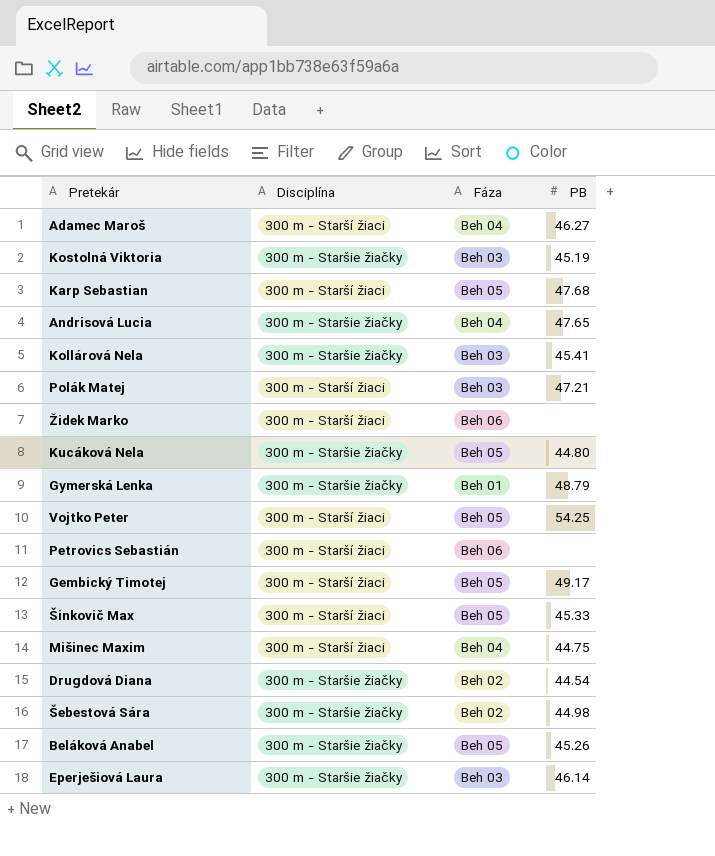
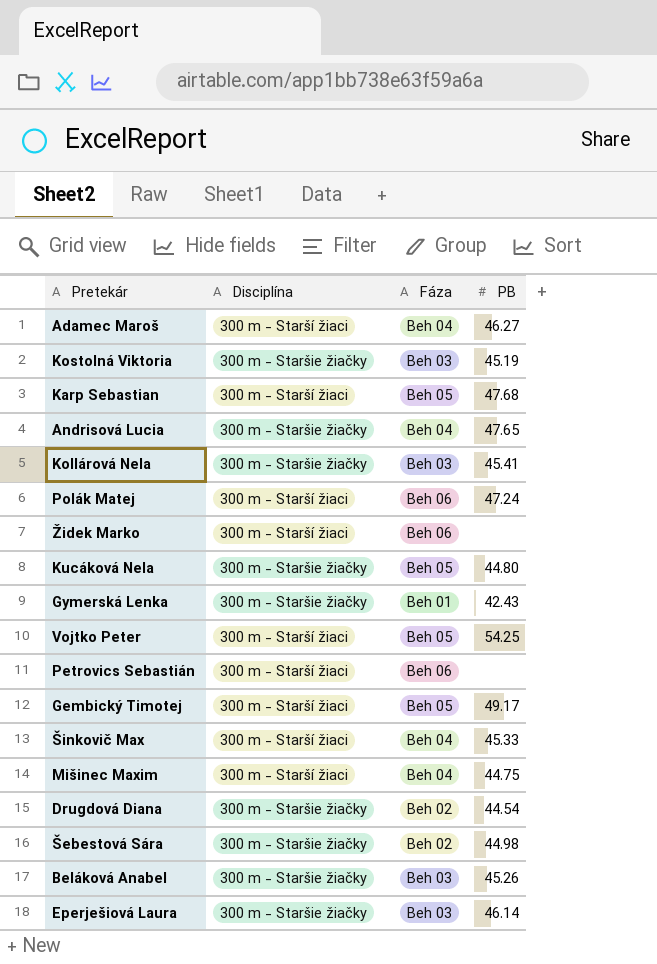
Polák Matej | Fáza: Beh 03 -> Beh 06
Polák Matej | PB: 47.21 -> 47.24
Gymerská Lenka | PB: 48.79 -> 42.43
Šinkovič Max | Fáza: Beh 05 -> Beh 04
Beláková Anabel | Fáza: Beh 05 -> Beh 03

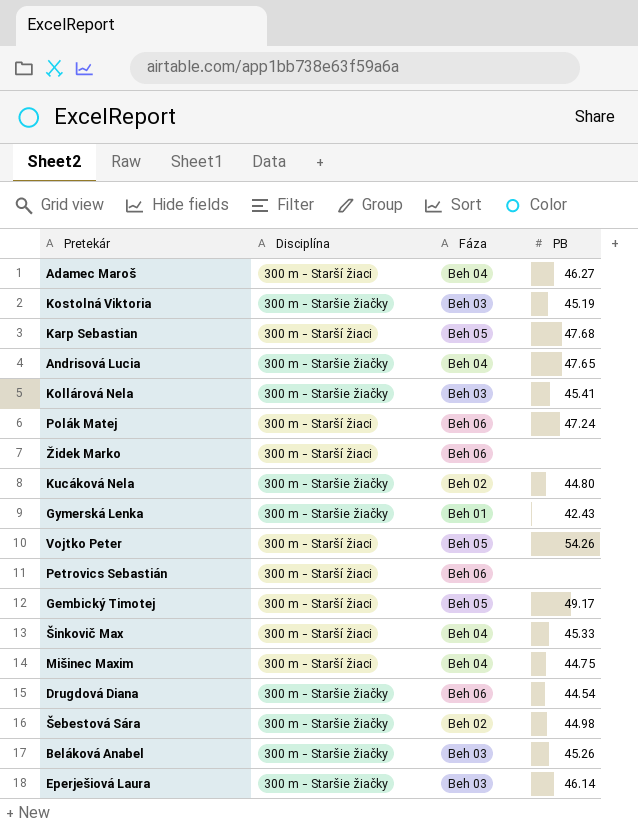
Kucáková Nela | Fáza: Beh 05 -> Beh 02
Vojtko Peter | PB: 54.25 -> 54.26
Drugdová Diana | Fáza: Beh 02 -> Beh 06

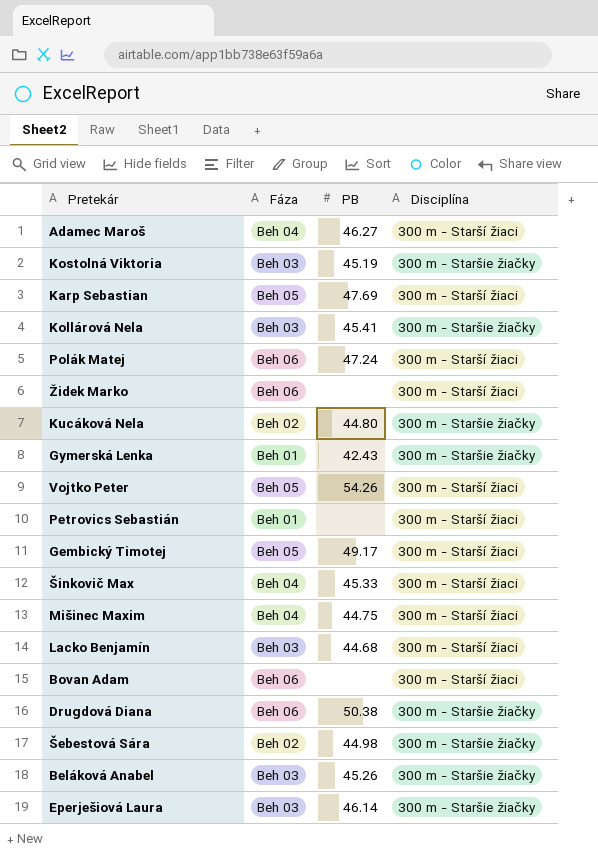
column Disciplína | position: 2 -> 4
row Andrisová Lucia: 300 m - Staršie žiačky | Beh 04 | 47.65 -> none
Karp Sebastian | PB: 47.68 -> 47.69
Petrovics Sebastián | Fáza: Beh 06 -> Beh 01
row Lacko Benjamín: none -> Beh 03 | 44.68 | 300 m - Starší žiaci
row Bovan Adam: none -> Beh 06 | none | 300 m - Starší žiaci
Drugdová Diana | PB: 44.54 -> 50.38

